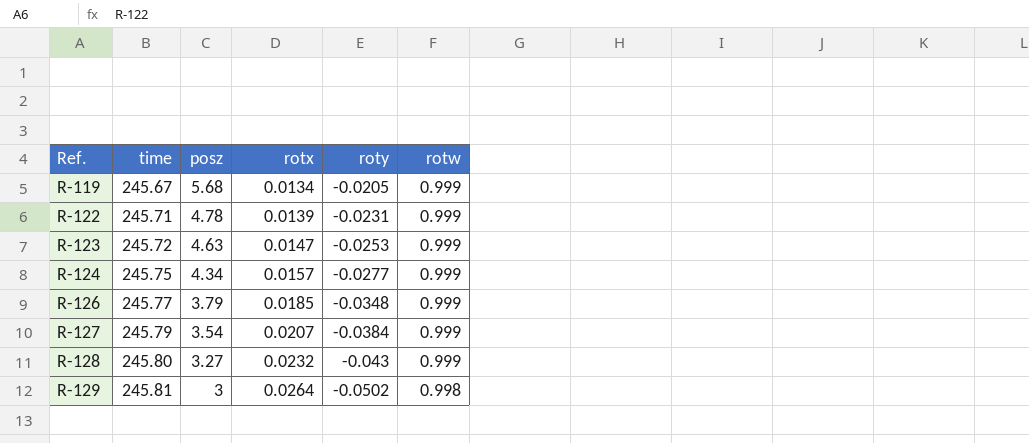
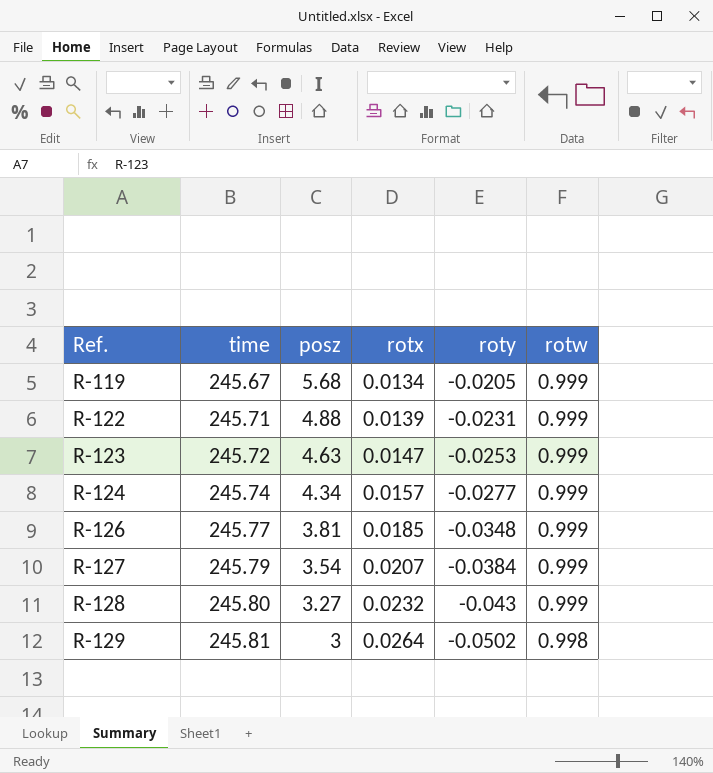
R-122 | posz: 4.78 -> 4.88
R-124 | time: 245.75 -> 245.74
R-126 | posz: 3.79 -> 3.81

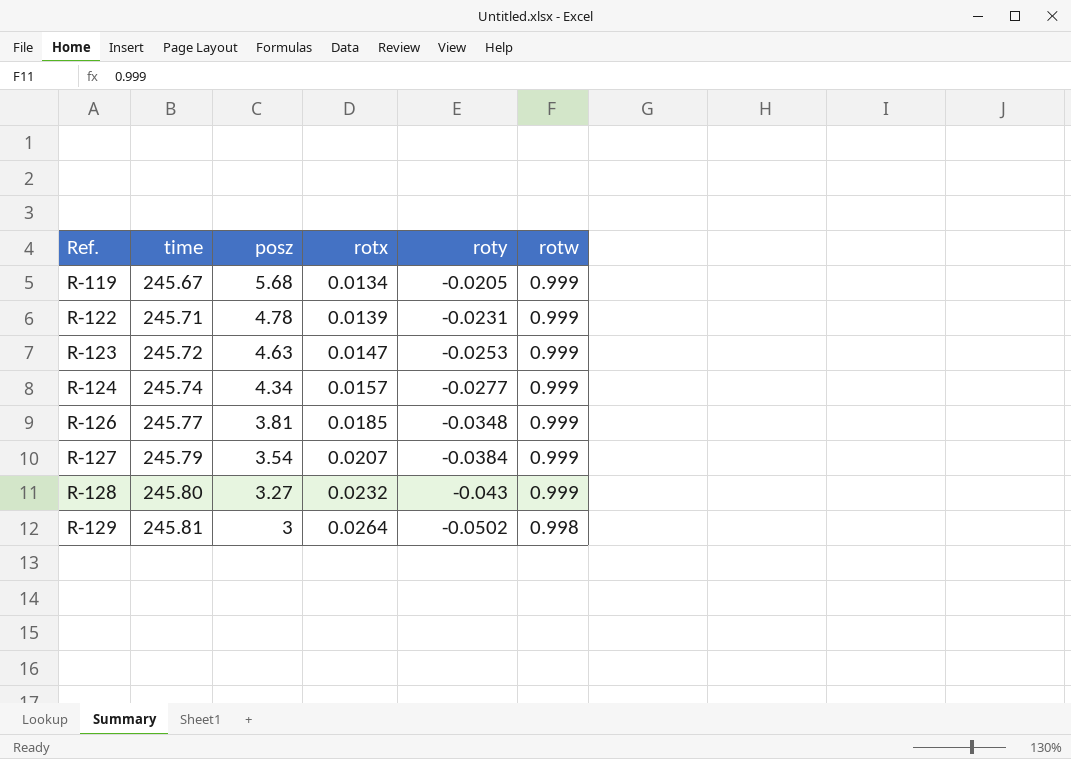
R-122 | posz: 4.88 -> 4.78

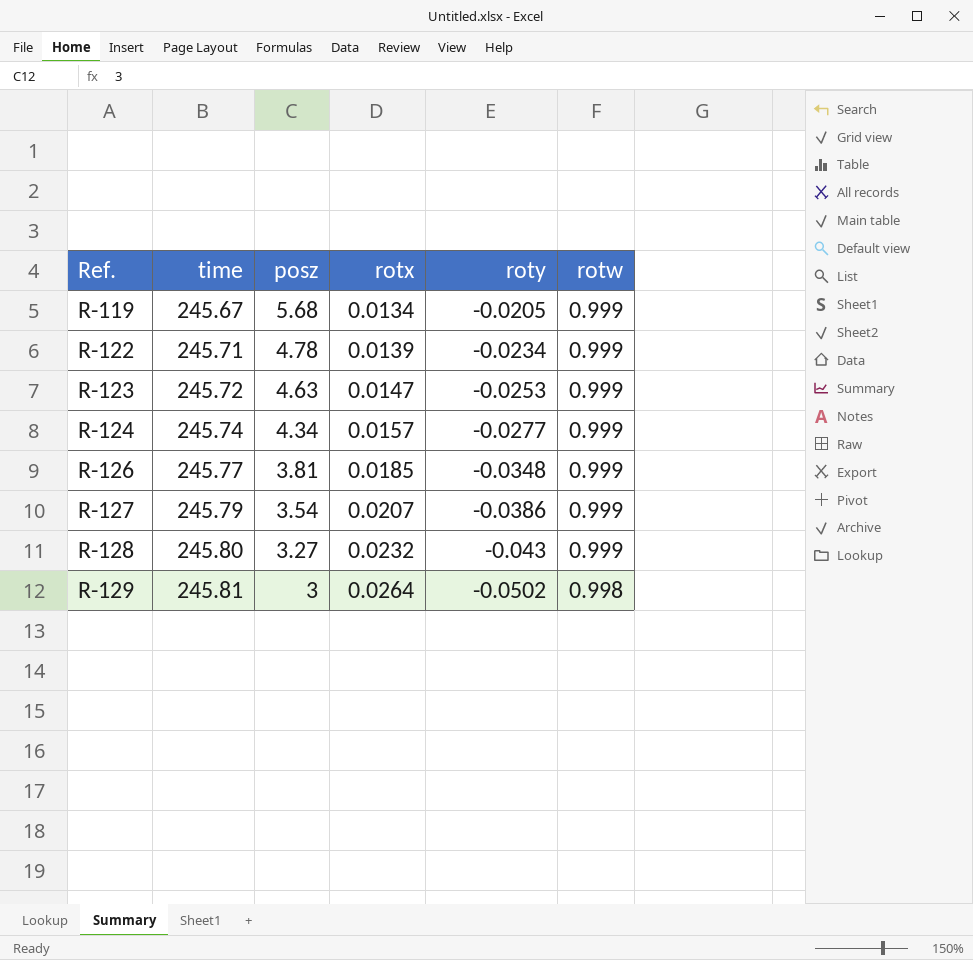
R-122 | roty: -0.0231 -> -0.0234
R-127 | roty: -0.0384 -> -0.0386

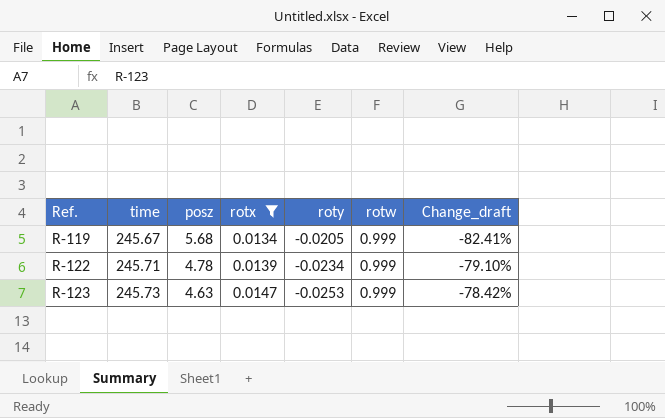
filter: none -> rotx <= 0.0147
column Change_draft | formula: none -> ([rotw] - [posz]) / [posz]
R-123 | time: 245.72 -> 245.73

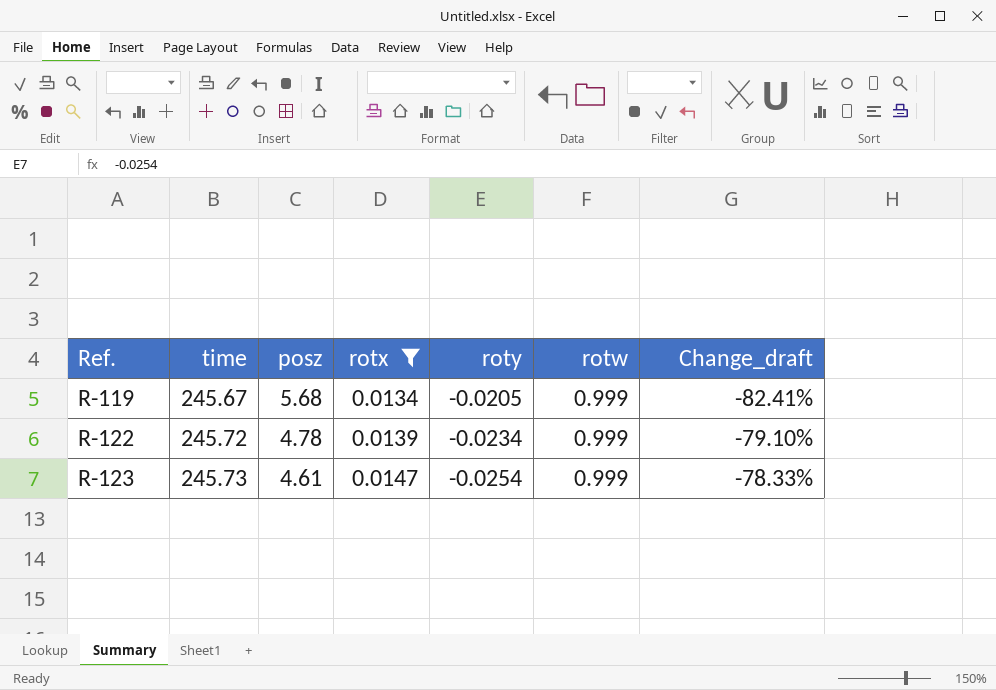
R-122 | time: 245.71 -> 245.72
R-123 | posz: 4.63 -> 4.61
R-123 | roty: -0.0253 -> -0.0254
R-123 | Change_draft: -78.42% -> -78.33%

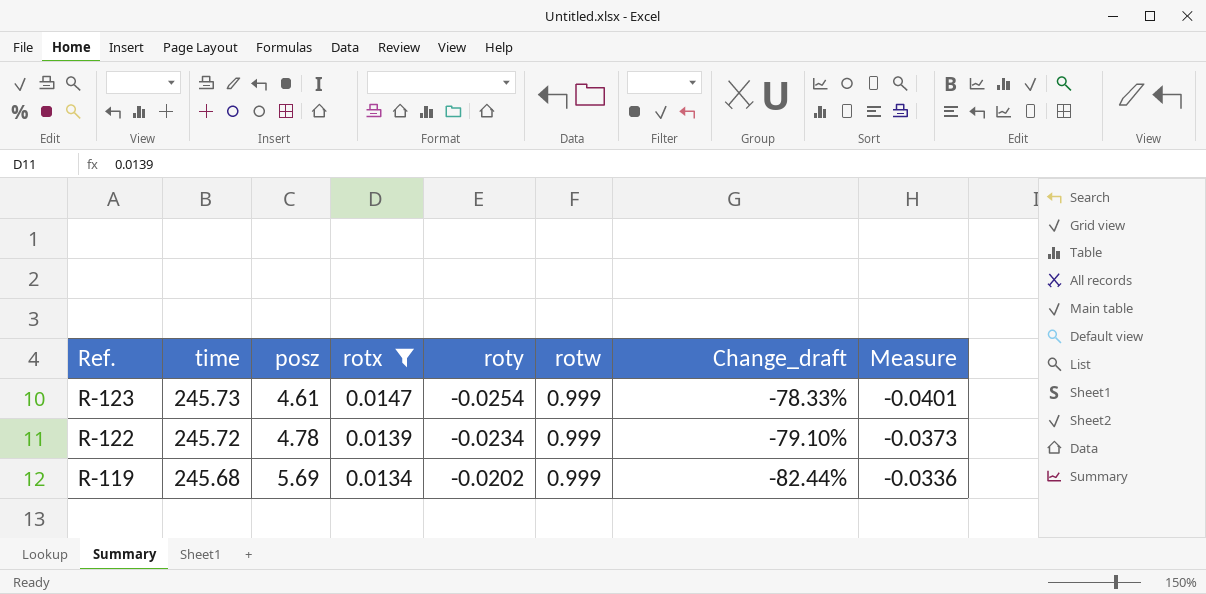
row order: Ref. ascending -> Ref. descending
column Measure | formula: none -> [roty] - [rotx]
R-119 | time: 245.67 -> 245.68
R-119 | posz: 5.68 -> 5.69
R-119 | roty: -0.0205 -> -0.0202
R-119 | Change_draft: -82.41% -> -82.44%

